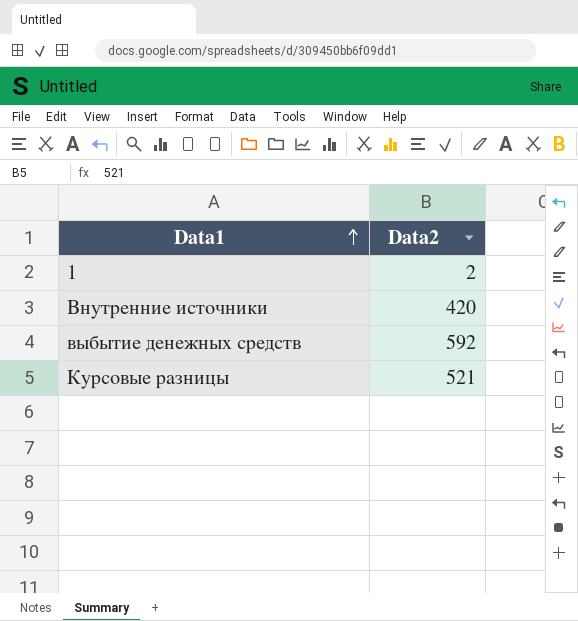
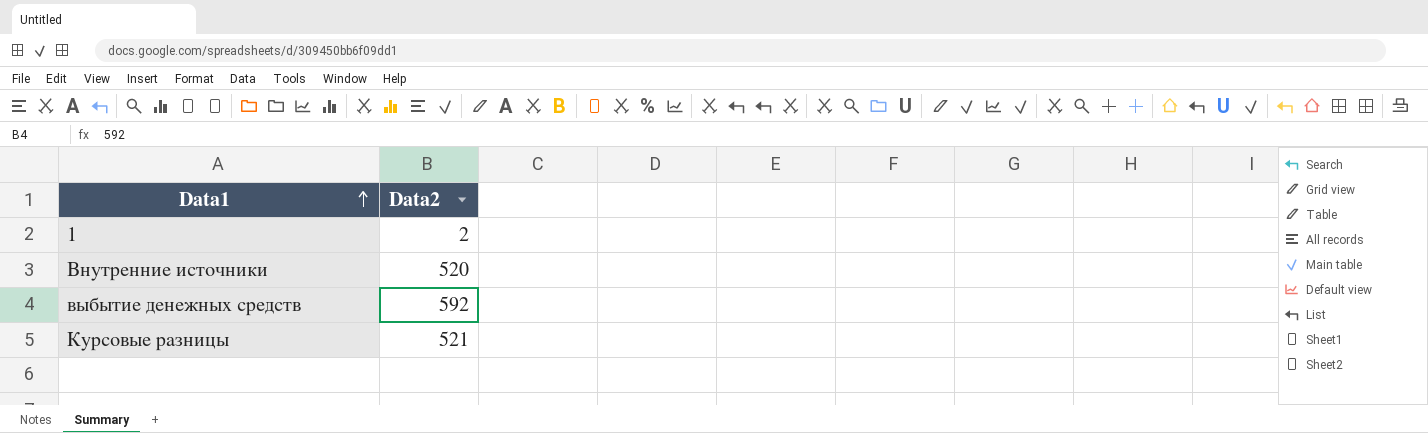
Внутренние источники | Data2: 420 -> 520

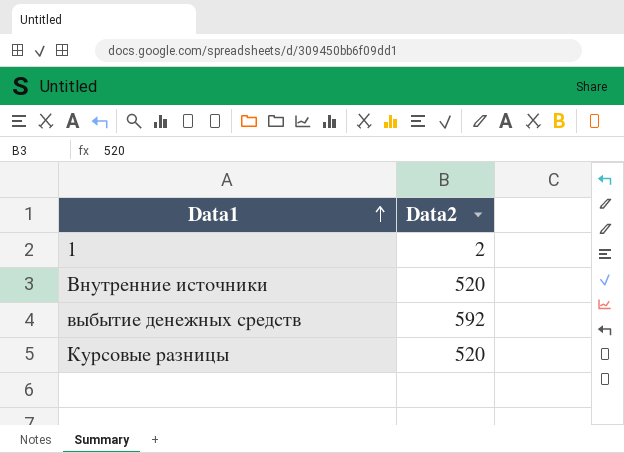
Курсовые разницы | Data2: 521 -> 520

